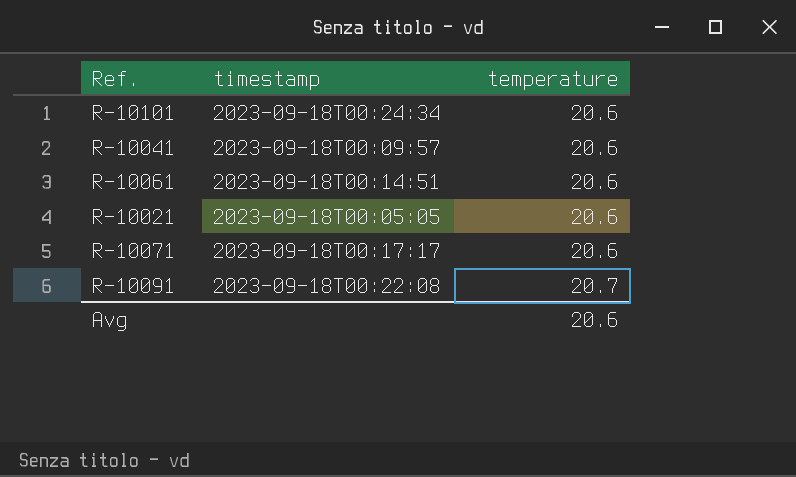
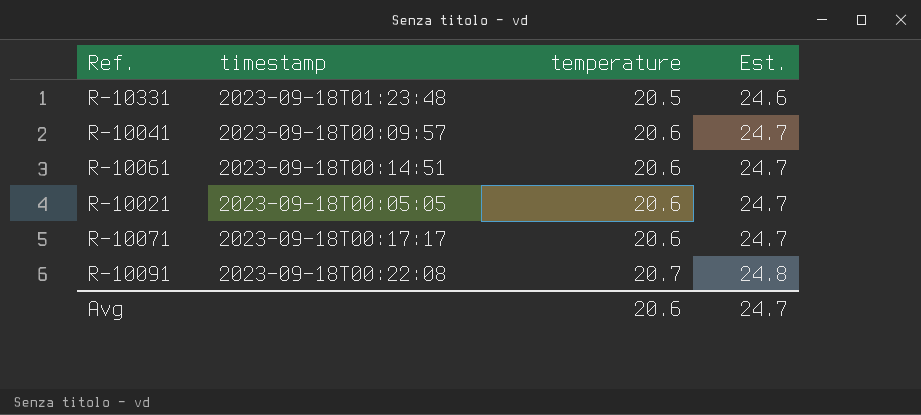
column Est. | formula: none -> [temperature] * 1.2
row R-10101: 2023-09-18T00:24:34 | 20.6 -> none
row R-10331: none -> 2023-09-18T01:23:48 | 20.5 | 24.6

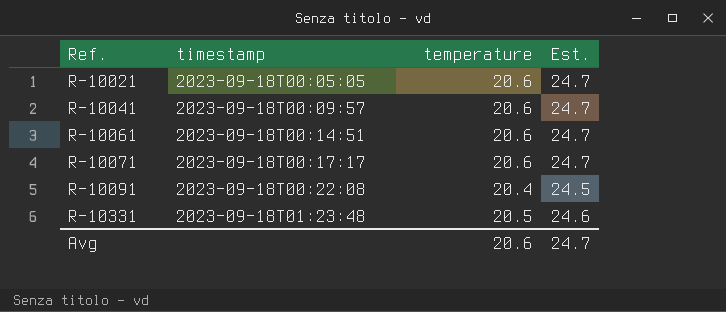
row order: temperature ascending -> Ref. ascending
R-10091 | temperature: 20.7 -> 20.4
R-10091 | Est.: 24.8 -> 24.5

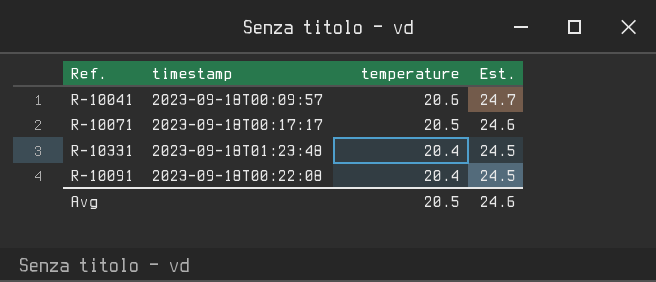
row order: Ref. ascending -> temperature descending
row R-10021: 2023-09-18T00:05:05 | 20.6 | 24.7 -> none
row R-10061: 2023-09-18T00:14:51 | 20.6 | 24.7 -> none
R-10071 | temperature: 20.6 -> 20.5
R-10071 | Est.: 24.7 -> 24.6
R-10331 | temperature: 20.5 -> 20.4
R-10331 | Est.: 24.6 -> 24.5
Avg | temperature: 20.6 -> 20.5
Avg | Est.: 24.7 -> 24.6

